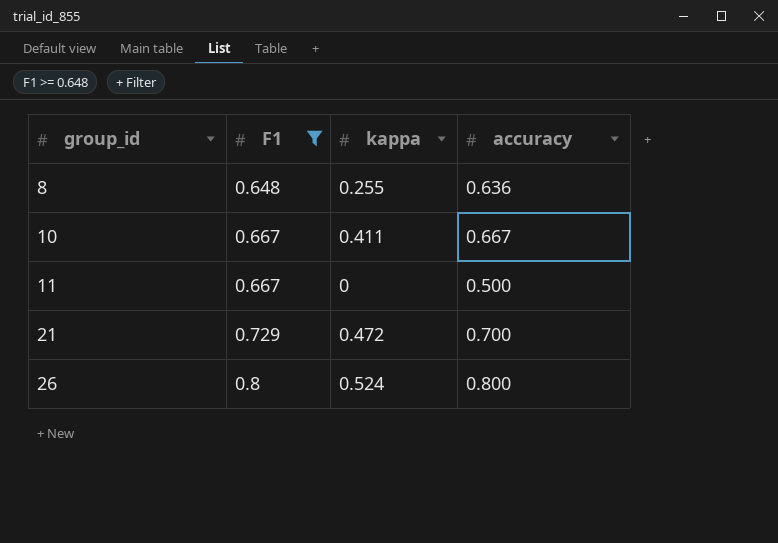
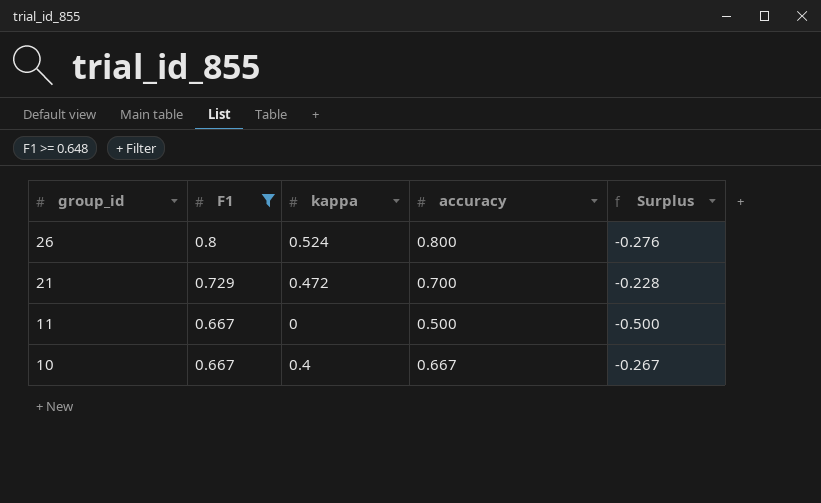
row order: group_id ascending -> group_id descending
column Surplus | formula: none -> [kappa] - [accuracy]
row 8: 0.648 | 0.255 | 0.636 -> none
10 | kappa: 0.411 -> 0.4

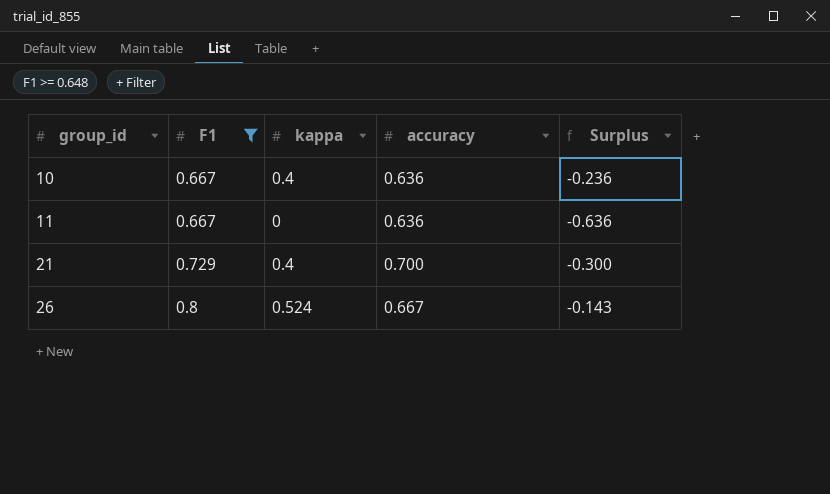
row order: group_id descending -> group_id ascending
10 | accuracy: 0.667 -> 0.636
10 | Surplus: -0.267 -> -0.236
11 | accuracy: 0.500 -> 0.636
11 | Surplus: -0.500 -> -0.636
21 | kappa: 0.472 -> 0.4
21 | Surplus: -0.228 -> -0.300
26 | accuracy: 0.800 -> 0.667
26 | Surplus: -0.276 -> -0.143

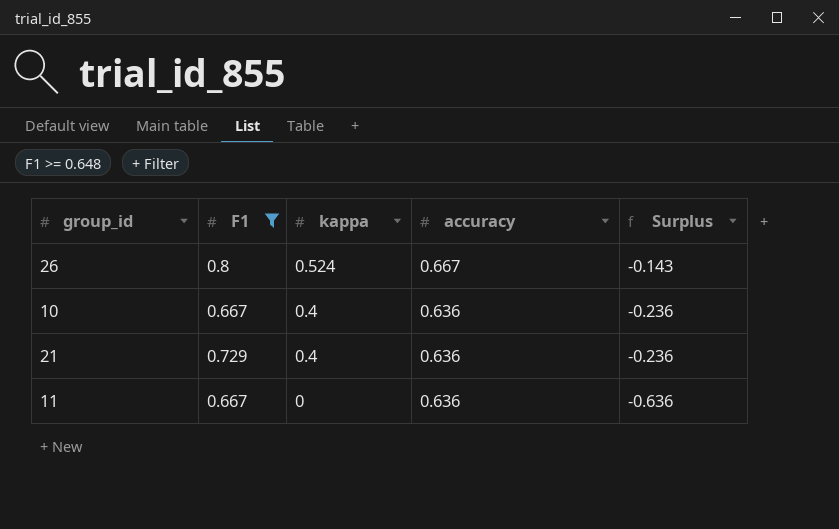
row order: group_id ascending -> kappa descending
21 | accuracy: 0.700 -> 0.636
21 | Surplus: -0.300 -> -0.236

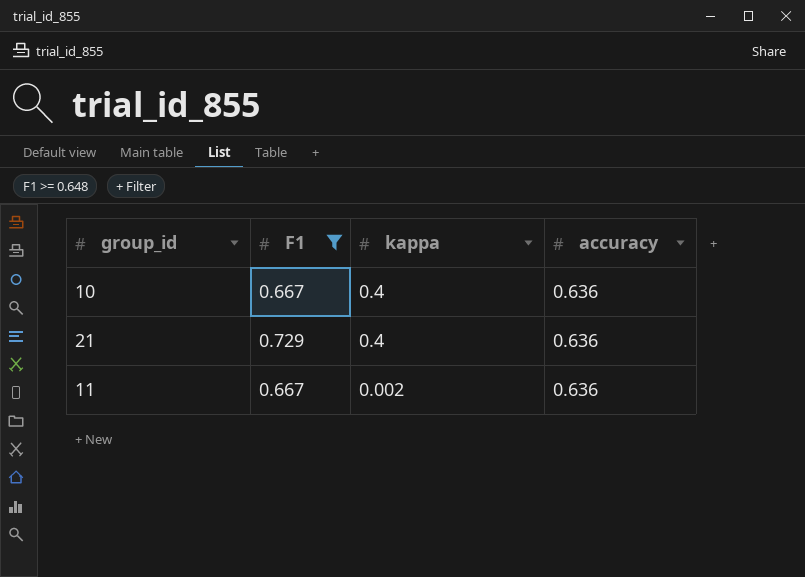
column Surplus | formula: [kappa] - [accuracy] -> none
row 26: 0.8 | 0.524 | 0.667 | -0.143 -> none
11 | kappa: 0 -> 0.002

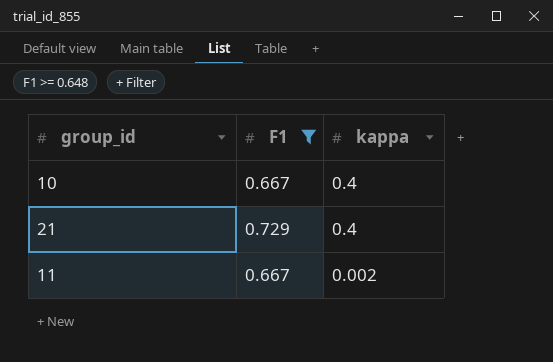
column accuracy | position: 4 -> none

